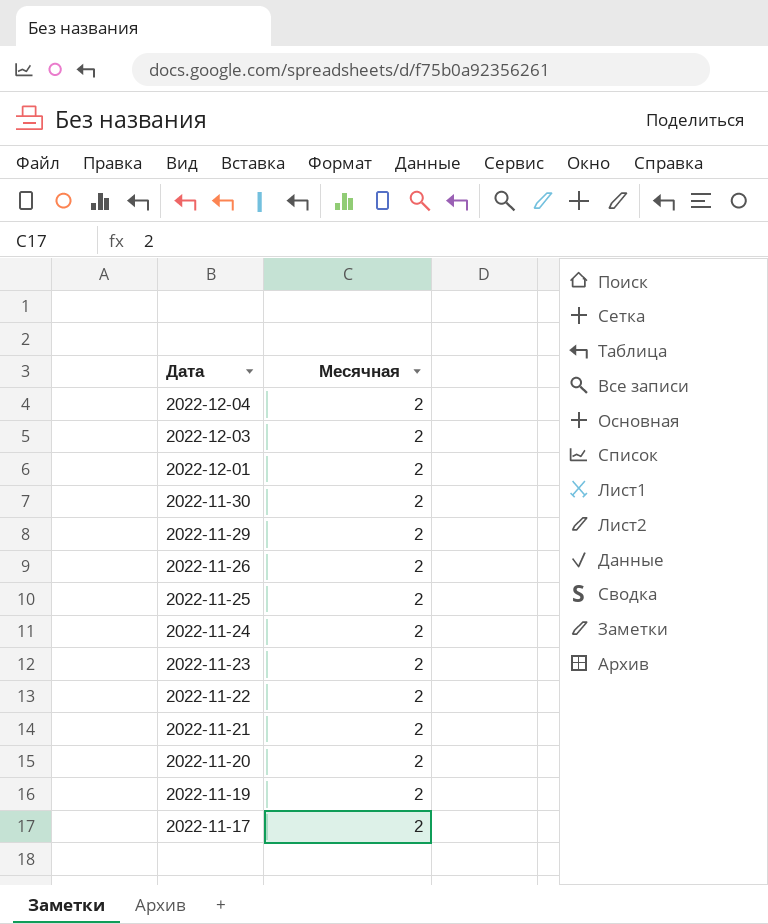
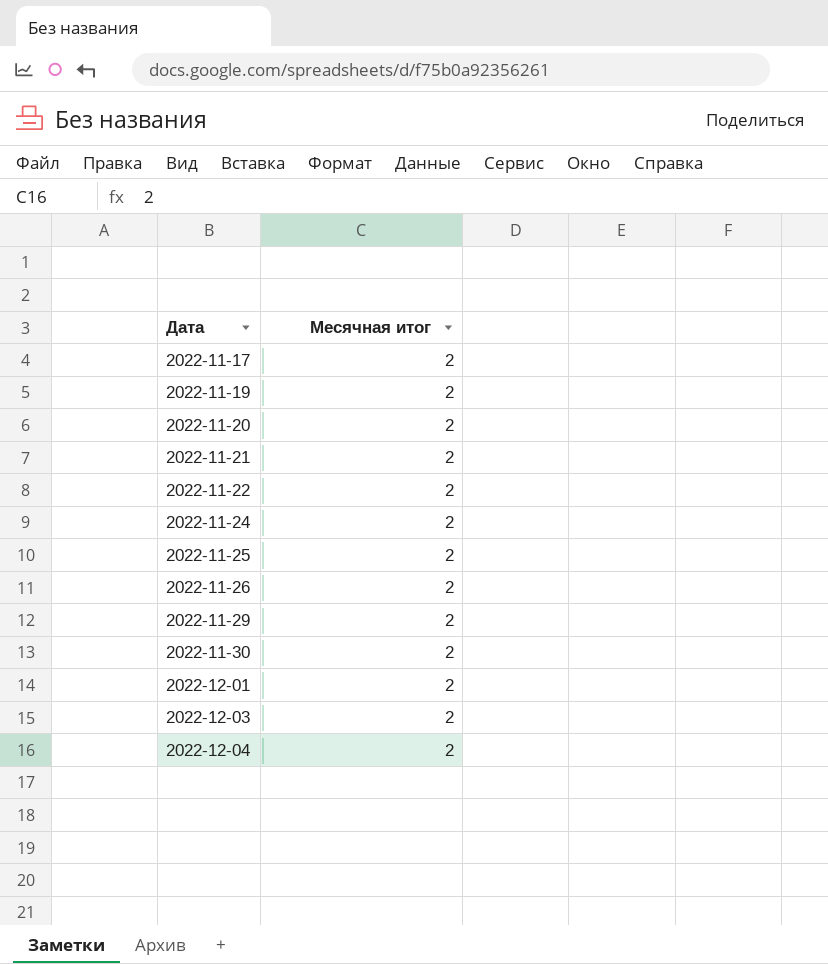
row order: Дата descending -> Дата ascending
column name: Месячная -> Месячная итог
row 2022-11-23: 2 -> none

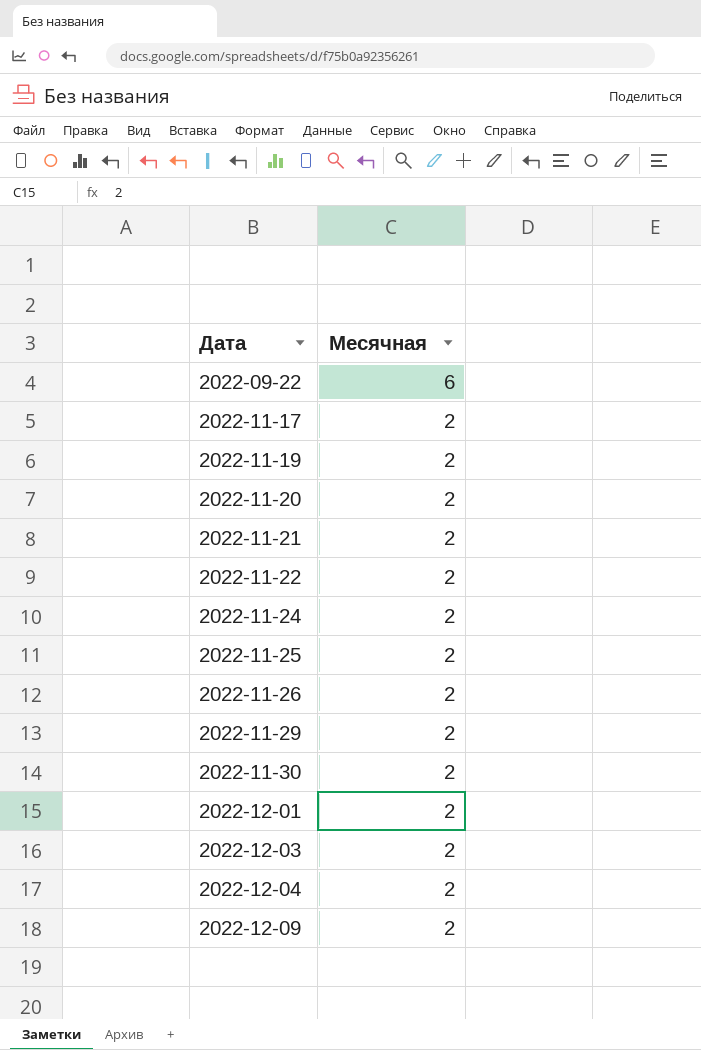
column name: Месячная итог -> Месячная
row 2022-09-22: none -> 6
row 2022-12-09: none -> 2

